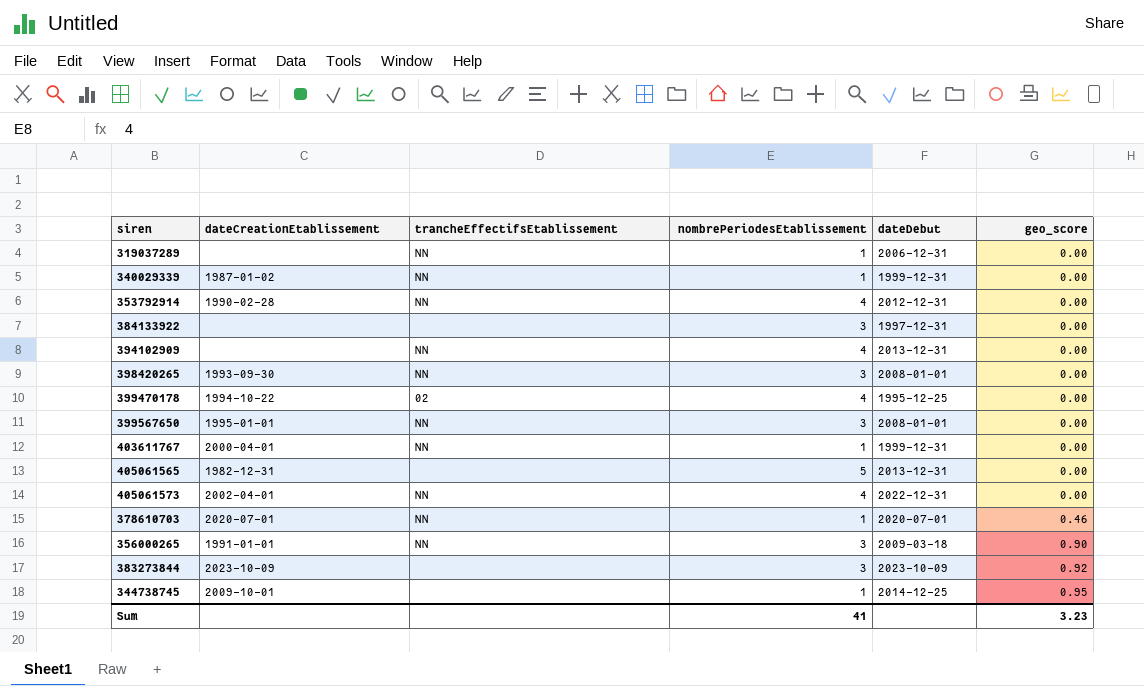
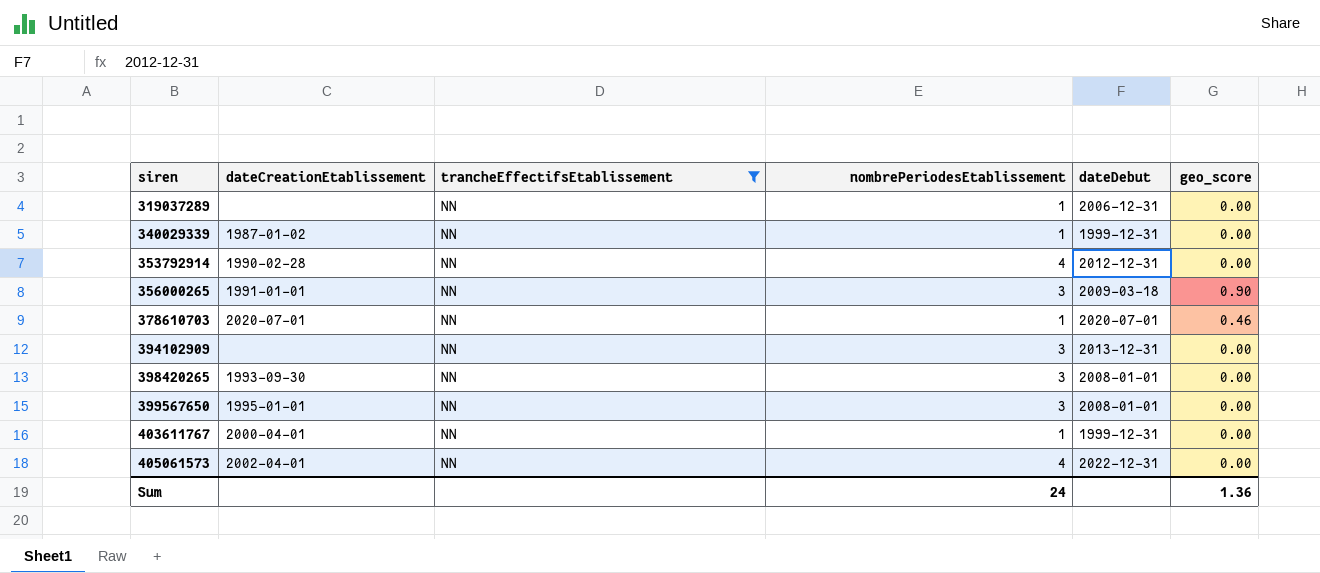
filter: none -> trancheEffectifsEtablissement = NN
row order: geo_score ascending -> siren ascending
394102909 | nombrePeriodesEtablissement: 4 -> 3
Sum | nombrePeriodesEtablissement: 41 -> 24
Sum | geo_score: 3.23 -> 1.36

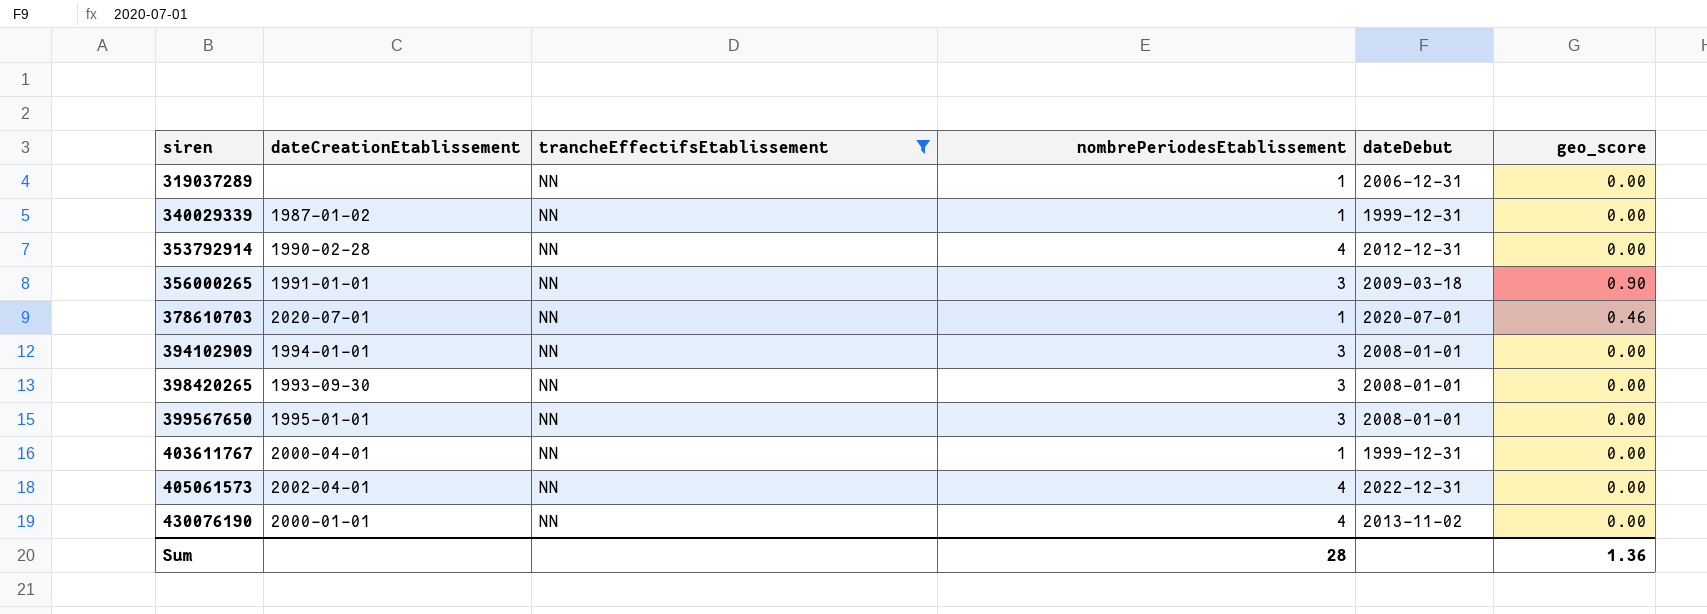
394102909 | dateCreationEtablissement: none -> 1994-01-01
394102909 | dateDebut: 2013-12-31 -> 2008-01-01
row 430076190: none -> 2000-01-01 | NN | 4 | 2013-11-02 | 0.00
Sum | nombrePeriodesEtablissement: 24 -> 28

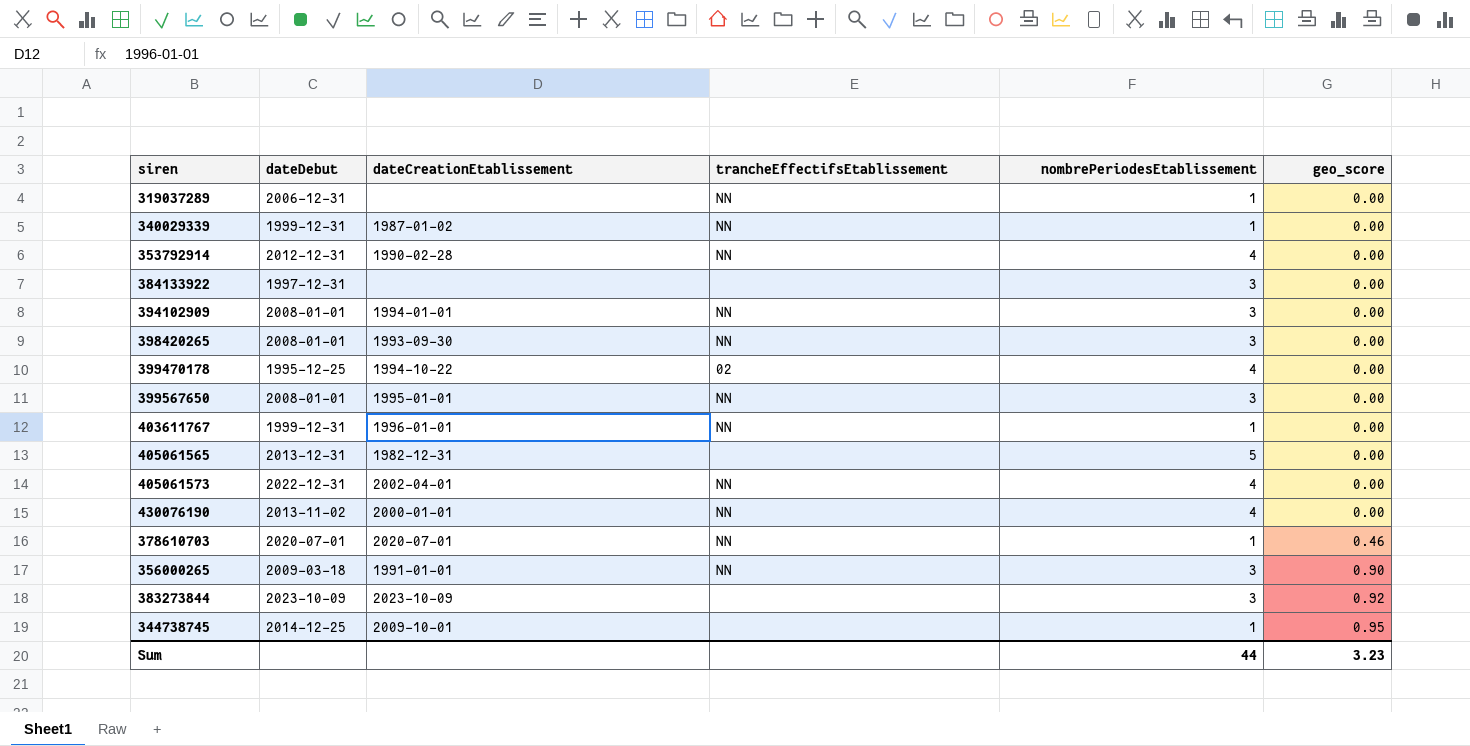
filter: trancheEffectifsEtablissement = NN -> none
row order: siren ascending -> geo_score ascending
column dateDebut | position: 5 -> 2
403611767 | dateCreationEtablissement: 2000-04-01 -> 1996-01-01
Sum | nombrePeriodesEtablissement: 28 -> 44
Sum | geo_score: 1.36 -> 3.23

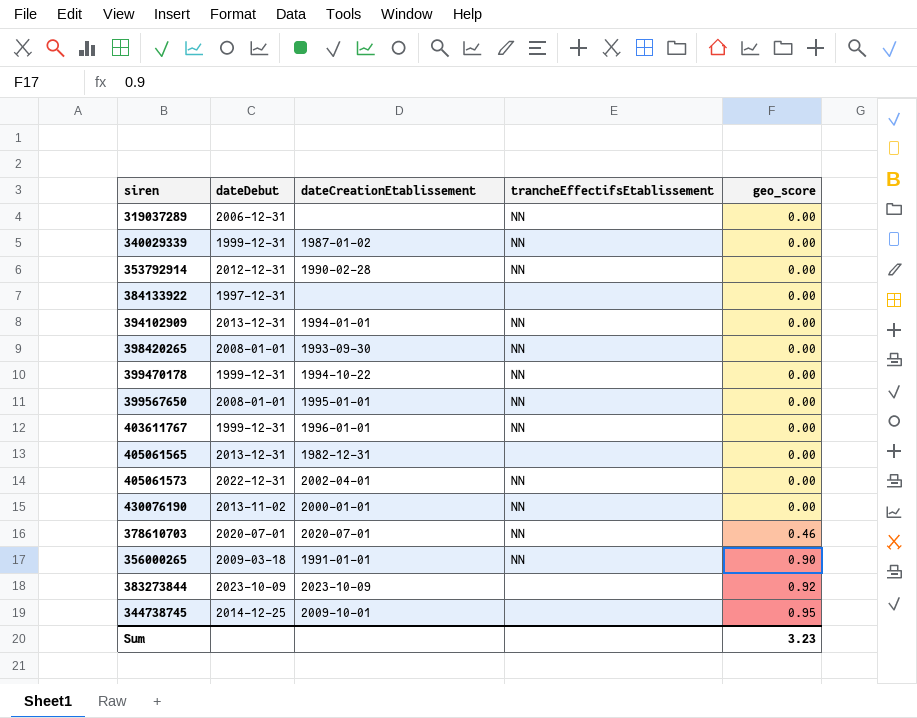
column nombrePeriodesEtablissement | position: 5 -> none
394102909 | dateDebut: 2008-01-01 -> 2013-12-31
399470178 | dateDebut: 1995-12-25 -> 1999-12-31
399470178 | trancheEffectifsEtablissement: 02 -> NN

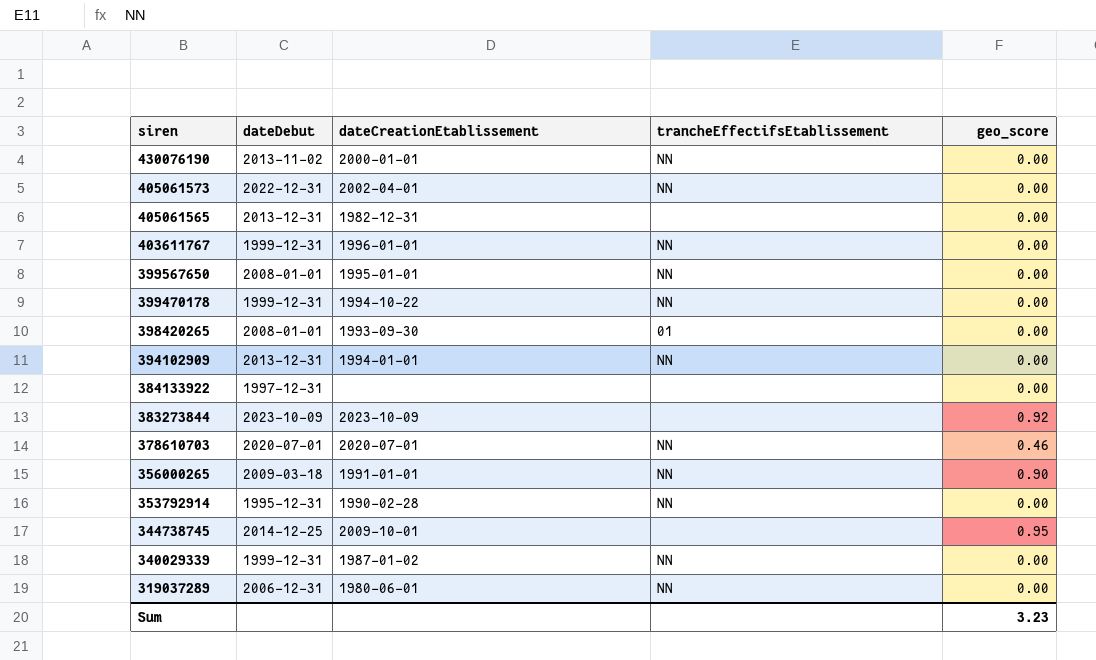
row order: geo_score ascending -> siren descending
398420265 | trancheEffectifsEtablissement: NN -> 01
353792914 | dateDebut: 2012-12-31 -> 1995-12-31
319037289 | dateCreationEtablissement: none -> 1980-06-01

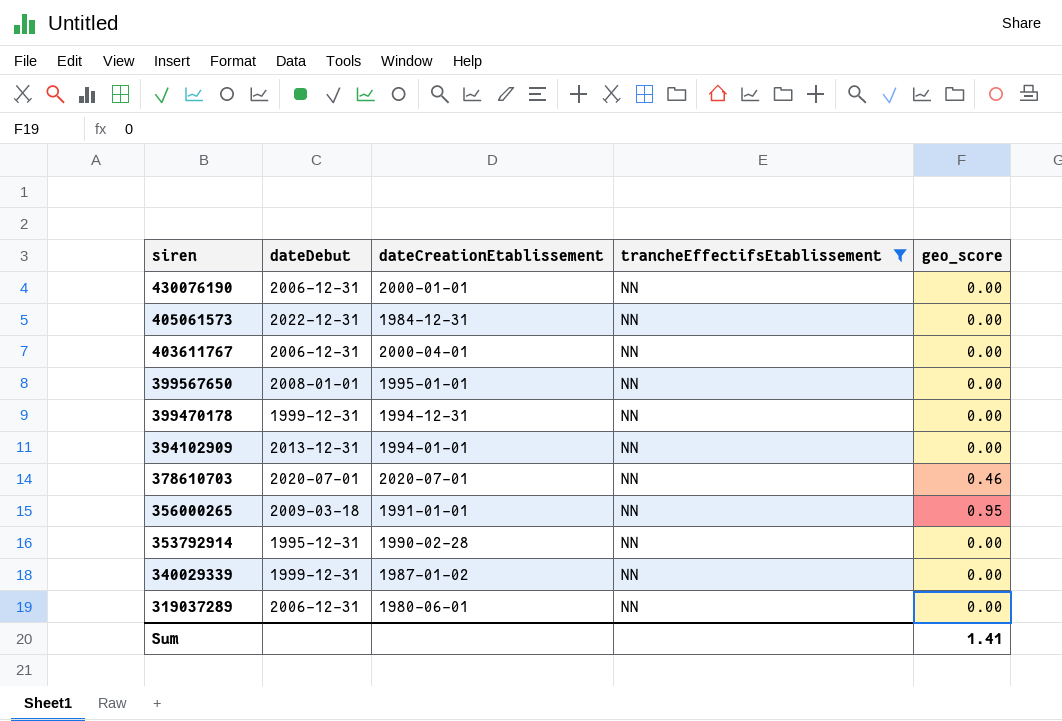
filter: none -> trancheEffectifsEtablissement = NN
430076190 | dateDebut: 2013-11-02 -> 2006-12-31
405061573 | dateCreationEtablissement: 2002-04-01 -> 1984-12-31
403611767 | dateDebut: 1999-12-31 -> 2006-12-31
403611767 | dateCreationEtablissement: 1996-01-01 -> 2000-04-01
399470178 | dateCreationEtablissement: 1994-10-22 -> 1994-12-31
356000265 | geo_score: 0.90 -> 0.95
Sum | geo_score: 3.23 -> 1.41

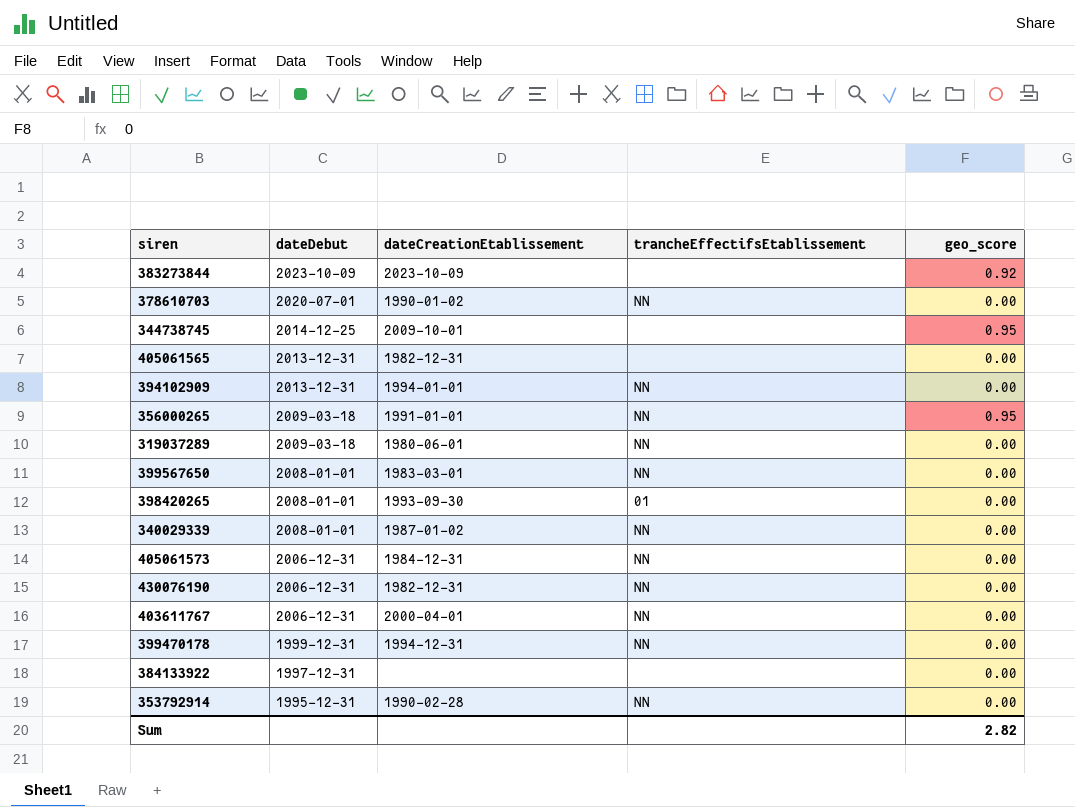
filter: trancheEffectifsEtablissement = NN -> none
row order: siren descending -> dateDebut descending
378610703 | dateCreationEtablissement: 2020-07-01 -> 1990-01-02
378610703 | geo_score: 0.46 -> 0.00
319037289 | dateDebut: 2006-12-31 -> 2009-03-18
399567650 | dateCreationEtablissement: 1995-01-01 -> 1983-03-01
340029339 | dateDebut: 1999-12-31 -> 2008-01-01
405061573 | dateDebut: 2022-12-31 -> 2006-12-31
430076190 | dateCreationEtablissement: 2000-01-01 -> 1982-12-31
Sum | geo_score: 1.41 -> 2.82

